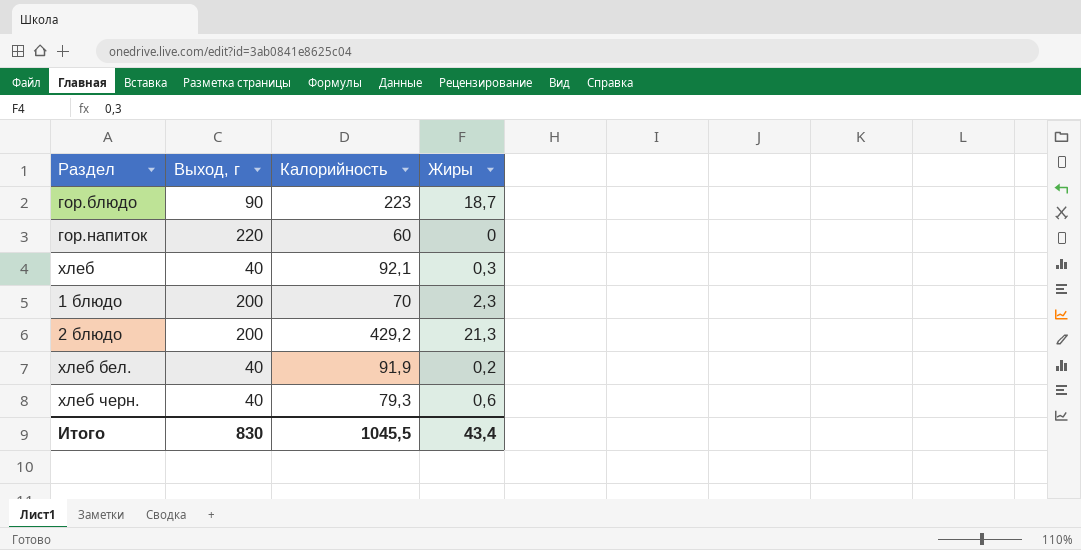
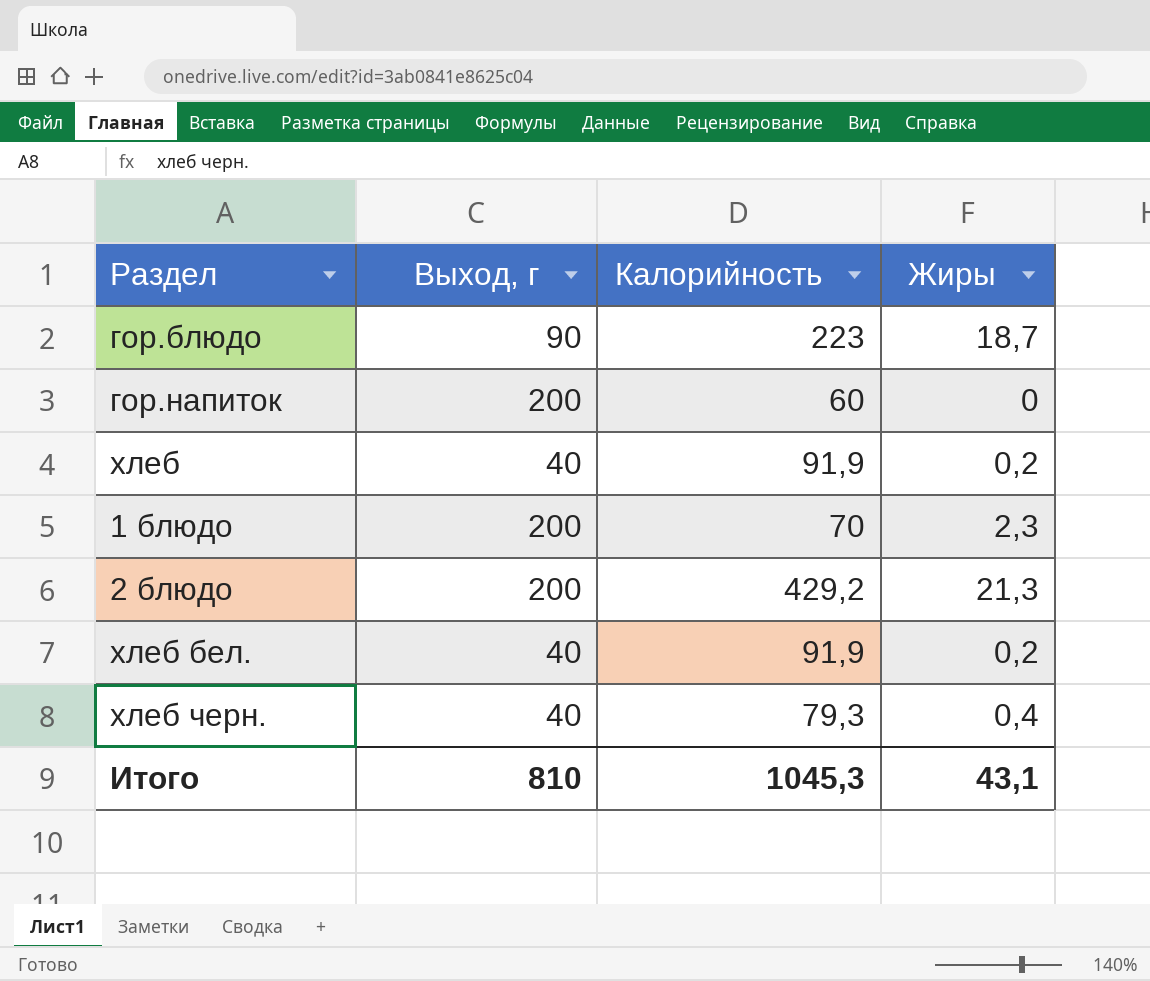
гор.напиток | Выход, г: 220 -> 200
хлеб | Калорийность: 92,1 -> 91,9
хлеб | Жиры: 0,3 -> 0,2
хлеб черн. | Жиры: 0,6 -> 0,4
Итого | Выход, г: 830 -> 810
Итого | Калорийность: 1045,5 -> 1045,3
Итого | Жиры: 43,4 -> 43,1

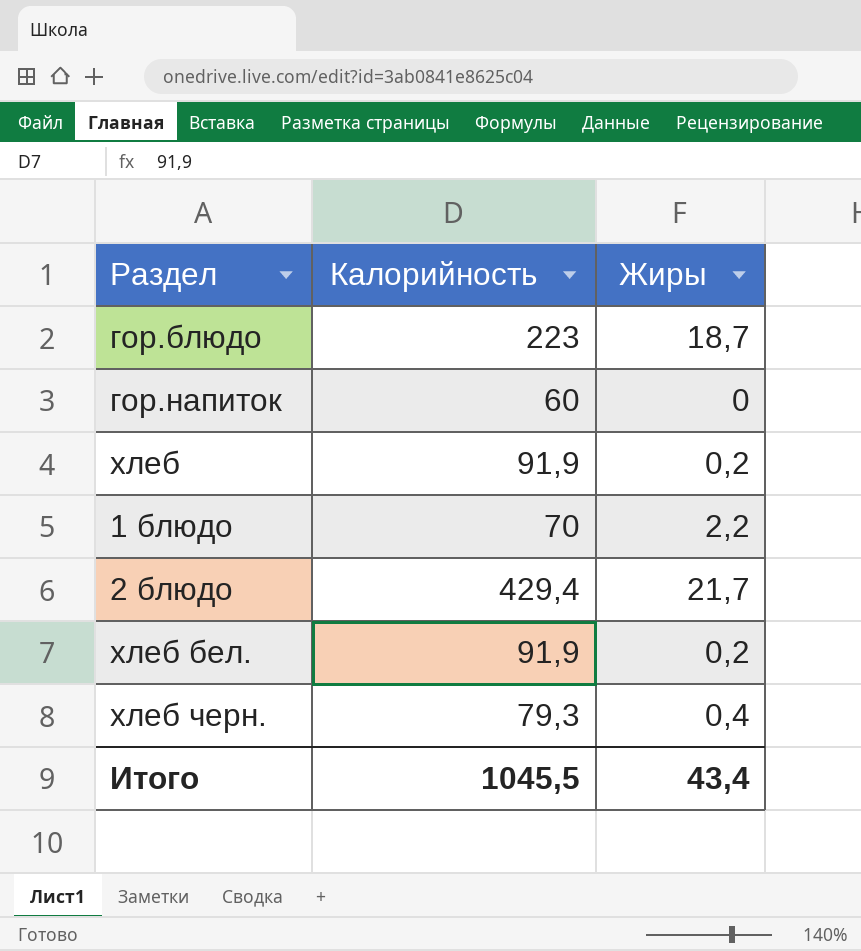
column Выход, г | position: 2 -> none
1 блюдо | Жиры: 2,3 -> 2,2
2 блюдо | Калорийность: 429,2 -> 429,4
2 блюдо | Жиры: 21,3 -> 21,7
Итого | Калорийность: 1045,3 -> 1045,5
Итого | Жиры: 43,1 -> 43,4

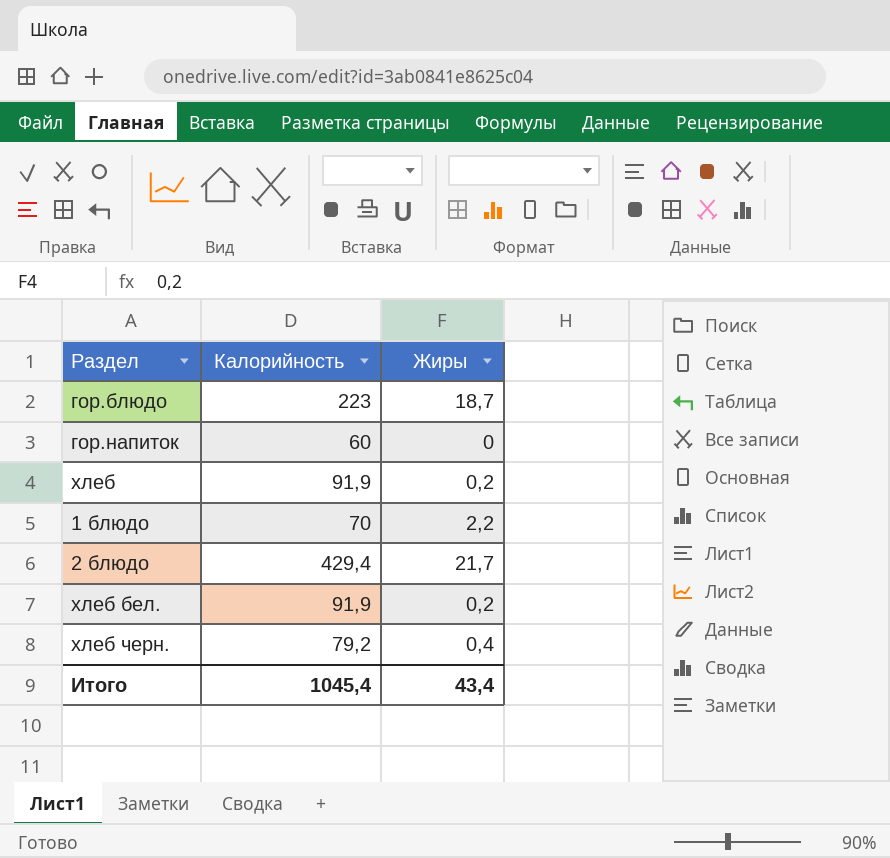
хлеб черн. | Калорийность: 79,3 -> 79,2
Итого | Калорийность: 1045,5 -> 1045,4

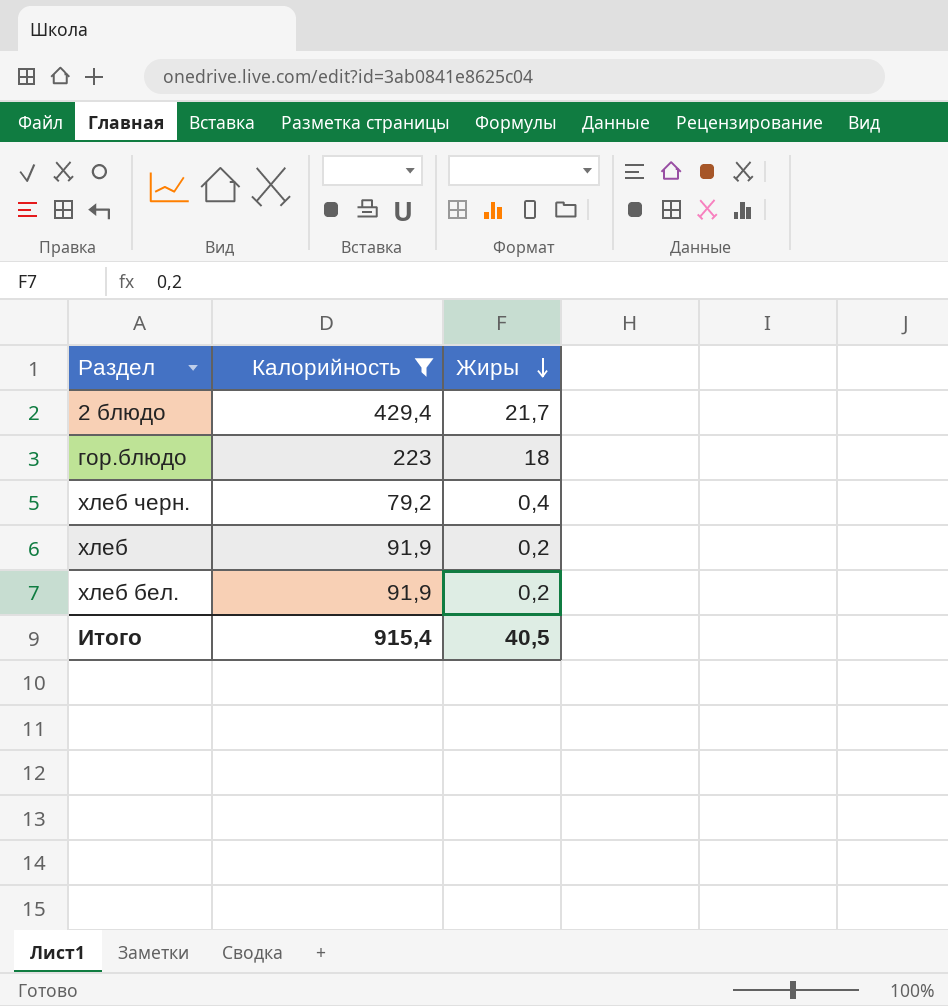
filter: none -> Калорийность >= 79,2
row order: none -> Жиры descending
гор.блюдо | Жиры: 18,7 -> 18
Итого | Калорийность: 1045,4 -> 915,4
Итого | Жиры: 43,4 -> 40,5

